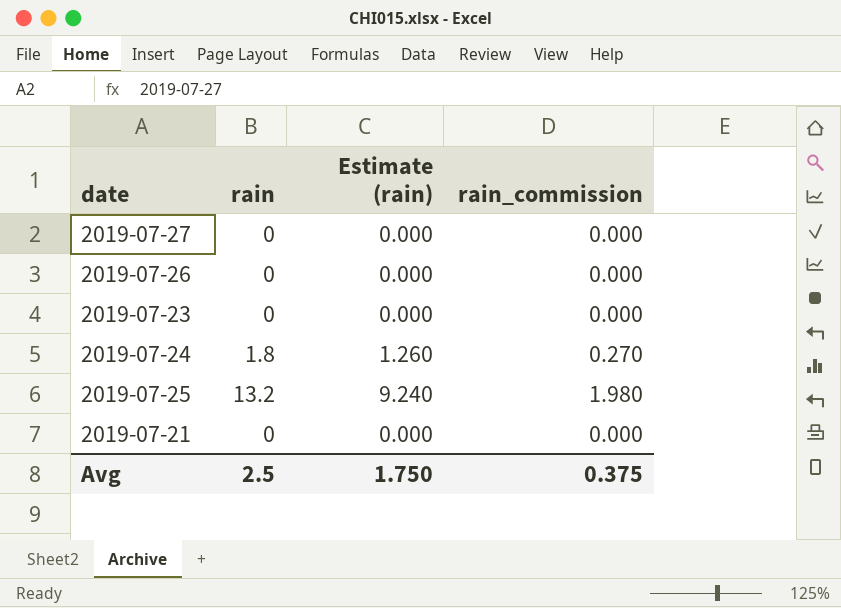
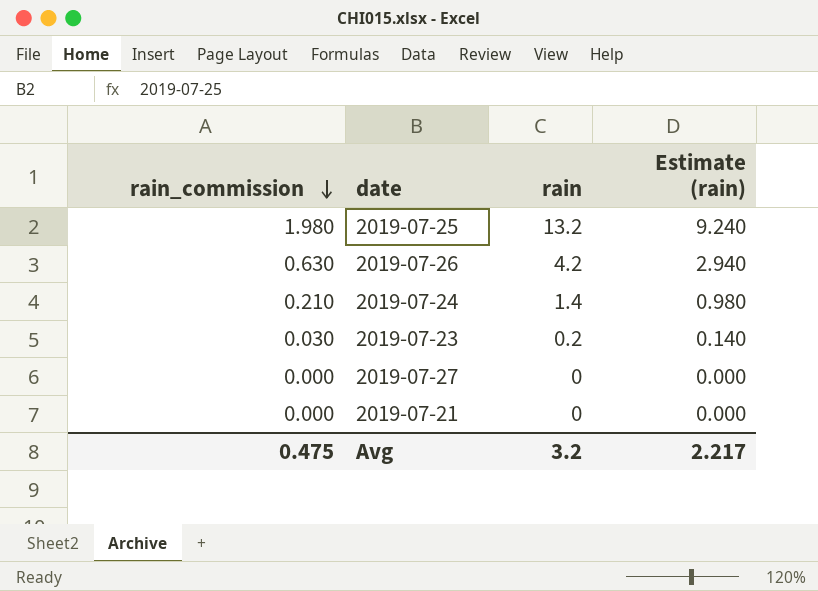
row order: none -> rain_commission descending
column rain_commission | position: 4 -> 1
2019-07-26 | rain_commission: 0.000 -> 0.630
2019-07-26 | rain: 0 -> 4.2
2019-07-26 | Estimate (rain): 0.000 -> 2.940
2019-07-24 | rain_commission: 0.270 -> 0.210
2019-07-24 | rain: 1.8 -> 1.4
2019-07-24 | Estimate (rain): 1.260 -> 0.980
2019-07-23 | rain_commission: 0.000 -> 0.030
2019-07-23 | rain: 0 -> 0.2
2019-07-23 | Estimate (rain): 0.000 -> 0.140
Avg | rain_commission: 0.375 -> 0.475
Avg | rain: 2.5 -> 3.2
Avg | Estimate (rain): 1.750 -> 2.217

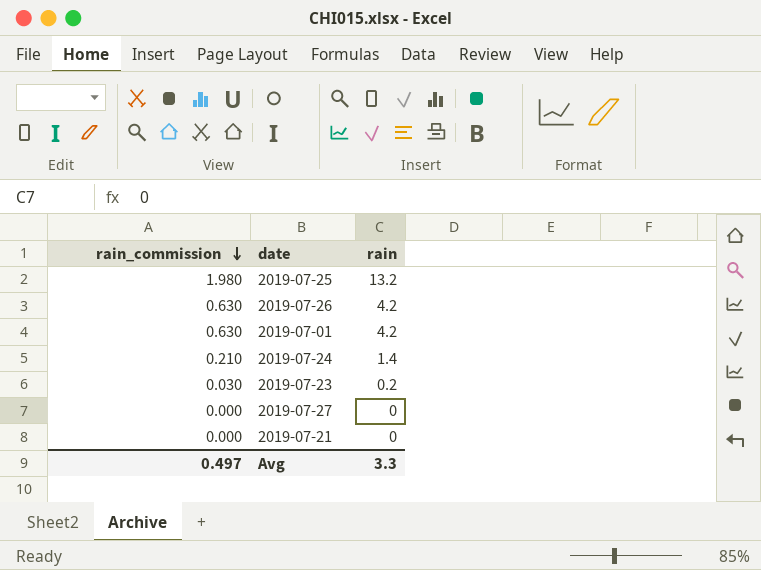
column Estimate (rain) | formula: [rain] * 0.7 -> none
row 2019-07-01: none -> 0.630 | 4.2
Avg | rain_commission: 0.475 -> 0.497
Avg | rain: 3.2 -> 3.3

